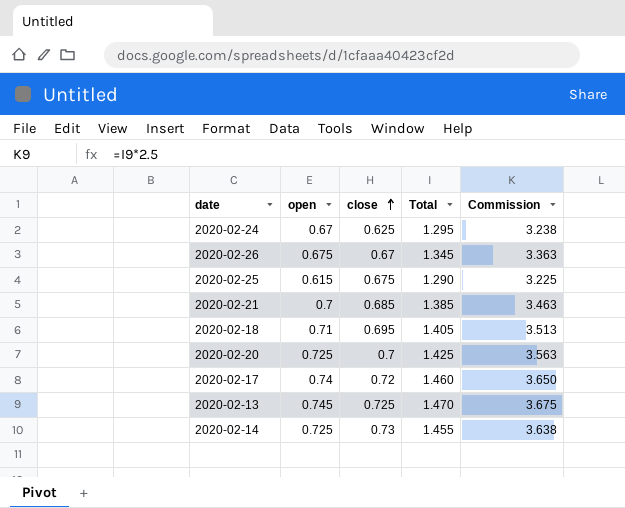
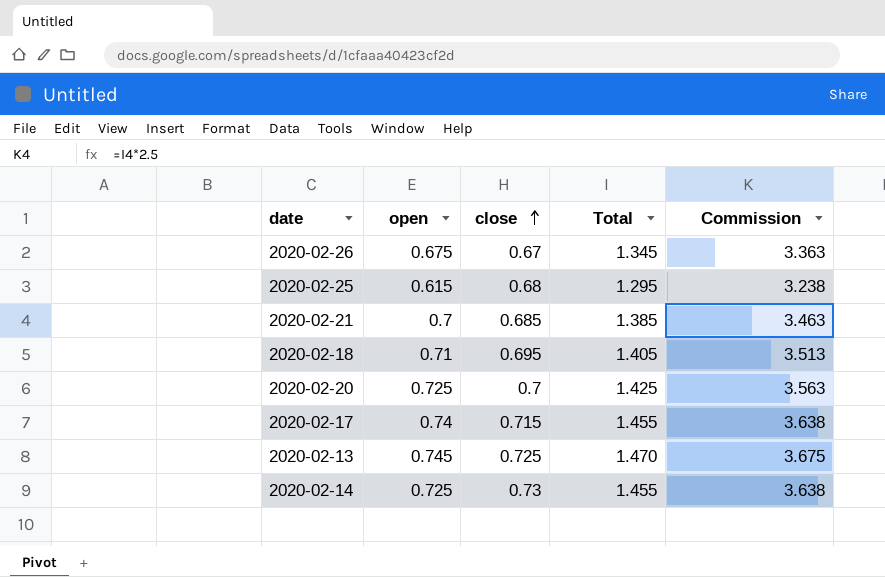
row 2020-02-24: 0.67 | 0.625 | 1.295 | 3.238 -> none
2020-02-25 | close: 0.675 -> 0.68
2020-02-25 | Total: 1.290 -> 1.295
2020-02-25 | Commission: 3.225 -> 3.238
2020-02-17 | close: 0.72 -> 0.715
2020-02-17 | Total: 1.460 -> 1.455
2020-02-17 | Commission: 3.650 -> 3.638

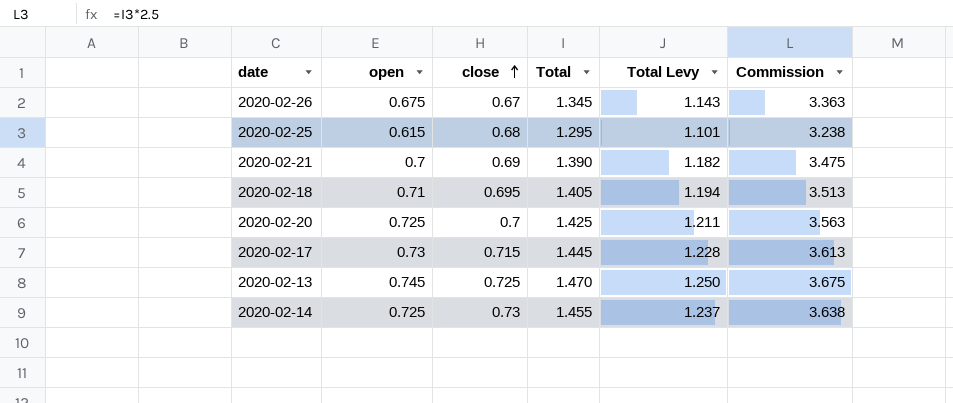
column Total Levy | formula: none -> [Total] * 0.85
2020-02-21 | close: 0.685 -> 0.69
2020-02-21 | Total: 1.385 -> 1.390
2020-02-21 | Commission: 3.463 -> 3.475
2020-02-17 | open: 0.74 -> 0.73
2020-02-17 | Total: 1.455 -> 1.445
2020-02-17 | Commission: 3.638 -> 3.613

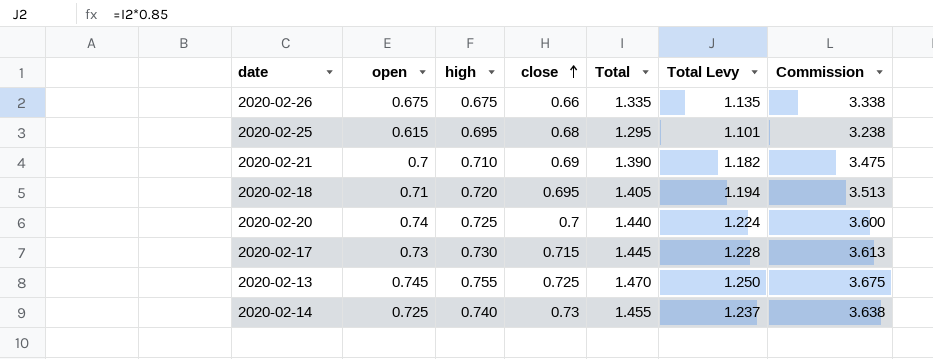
column high | position: none -> 3
2020-02-26 | close: 0.67 -> 0.66
2020-02-26 | Total: 1.345 -> 1.335
2020-02-26 | Total Levy: 1.143 -> 1.135
2020-02-26 | Commission: 3.363 -> 3.338
2020-02-20 | open: 0.725 -> 0.74
2020-02-20 | Total: 1.425 -> 1.440
2020-02-20 | Total Levy: 1.211 -> 1.224
2020-02-20 | Commission: 3.563 -> 3.600

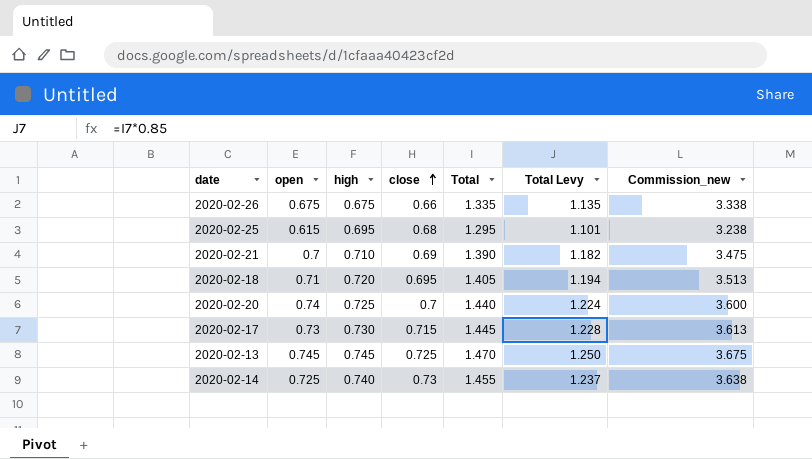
column name: Commission -> Commission_new
2020-02-13 | high: 0.755 -> 0.745

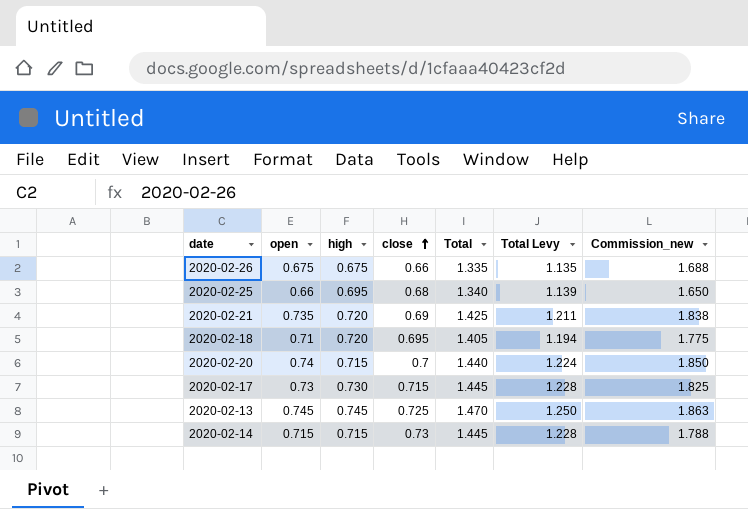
column Commission_new | formula: [Total] * 2.5 -> [open] * 2.5
2020-02-25 | open: 0.615 -> 0.66
2020-02-25 | Total: 1.295 -> 1.340
2020-02-25 | Total Levy: 1.101 -> 1.139
2020-02-21 | open: 0.7 -> 0.735
2020-02-21 | high: 0.710 -> 0.720
2020-02-21 | Total: 1.390 -> 1.425
2020-02-21 | Total Levy: 1.182 -> 1.211
2020-02-20 | high: 0.725 -> 0.715
2020-02-14 | open: 0.725 -> 0.715
2020-02-14 | high: 0.740 -> 0.715
2020-02-14 | Total: 1.455 -> 1.445
2020-02-14 | Total Levy: 1.237 -> 1.228

